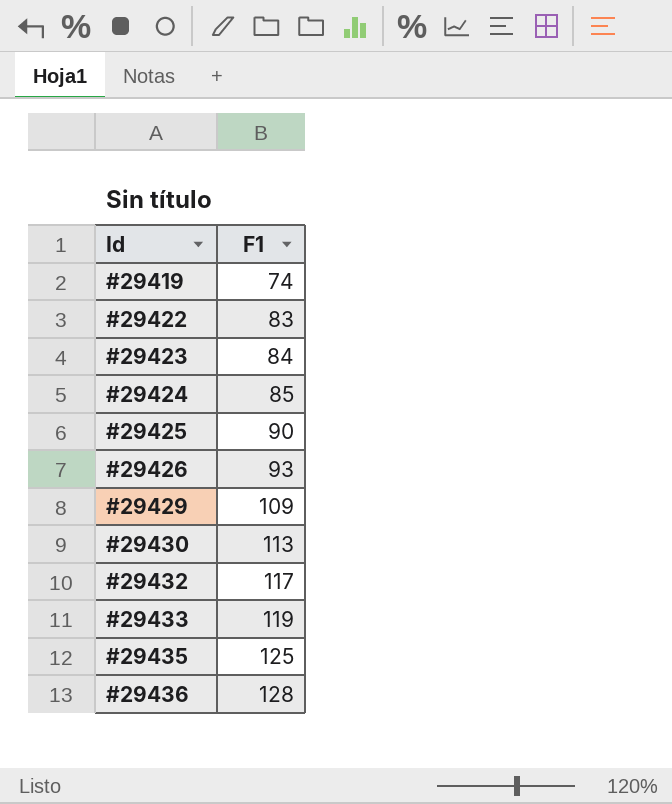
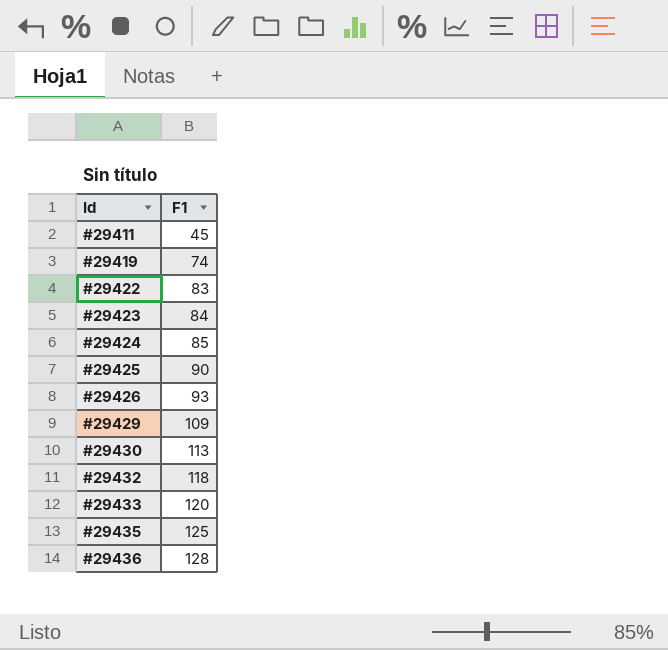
row #29411: none -> 45
#29432 | F1: 117 -> 118
#29433 | F1: 119 -> 120

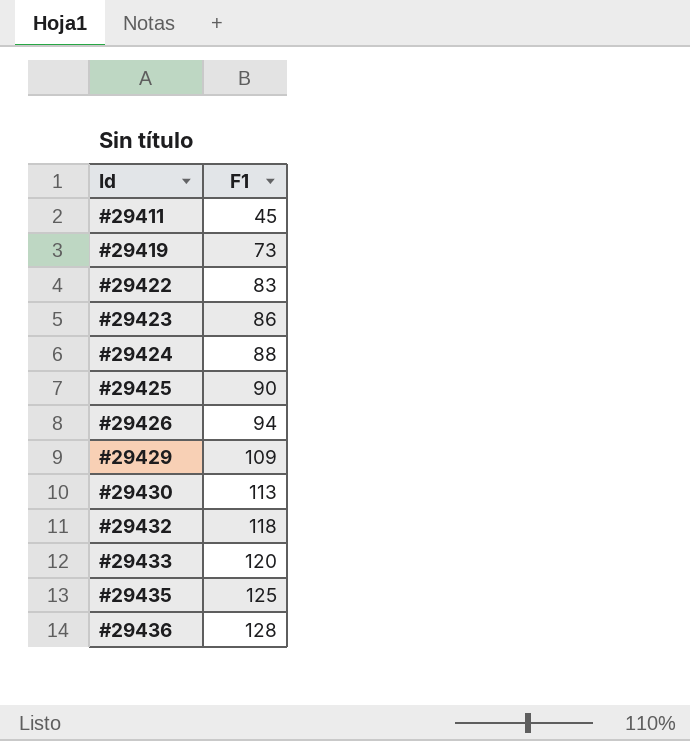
#29419 | F1: 74 -> 73
#29423 | F1: 84 -> 86
#29424 | F1: 85 -> 88
#29426 | F1: 93 -> 94

